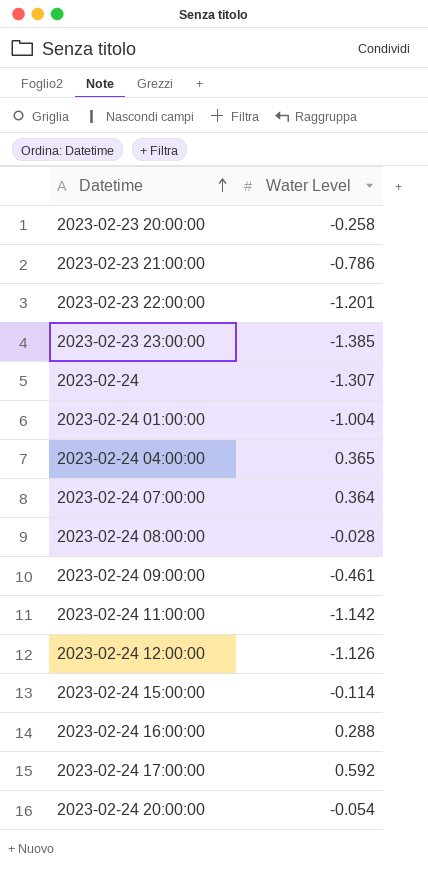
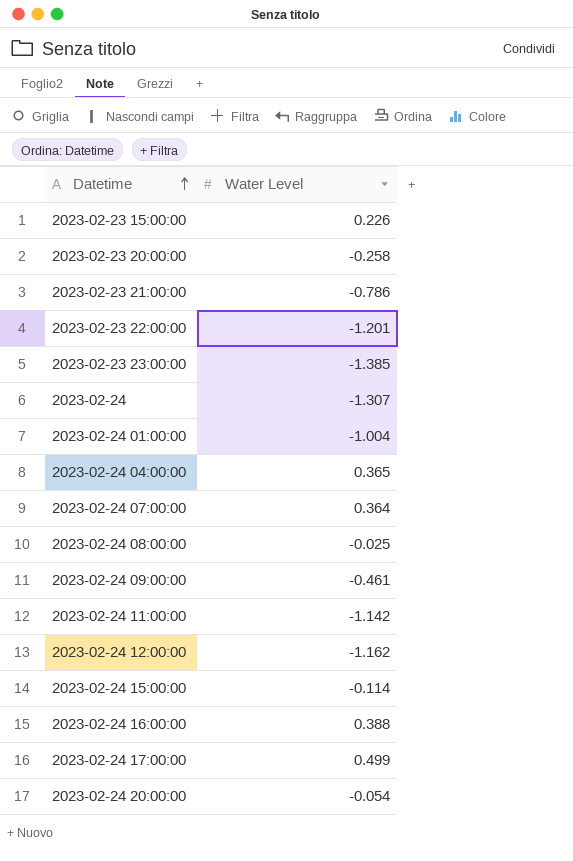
row 2023-02-23 15:00:00: none -> 0.226
2023-02-24 08:00:00 | Water Level: -0.028 -> -0.025
2023-02-24 12:00:00 | Water Level: -1.126 -> -1.162
2023-02-24 16:00:00 | Water Level: 0.288 -> 0.388
2023-02-24 17:00:00 | Water Level: 0.592 -> 0.499

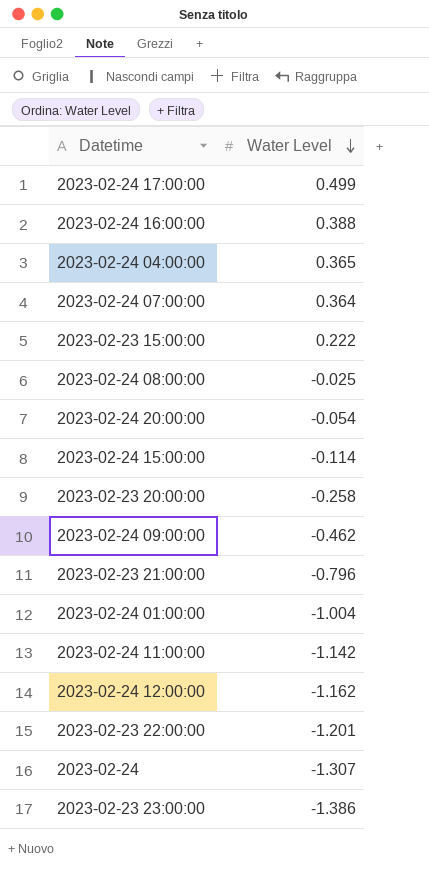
row order: Datetime ascending -> Water Level descending
2023-02-23 15:00:00 | Water Level: 0.226 -> 0.222
2023-02-24 09:00:00 | Water Level: -0.461 -> -0.462
2023-02-23 21:00:00 | Water Level: -0.786 -> -0.796
2023-02-23 23:00:00 | Water Level: -1.385 -> -1.386

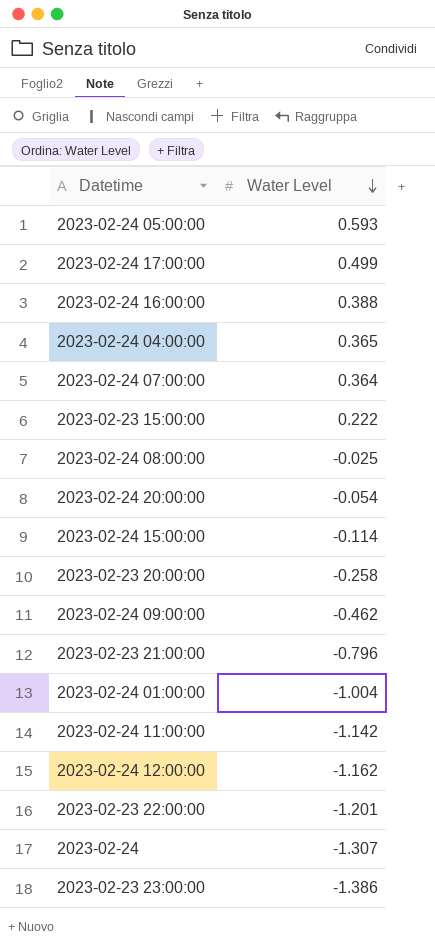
row 2023-02-24 05:00:00: none -> 0.593

